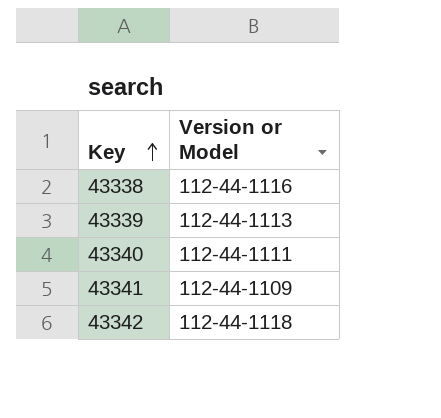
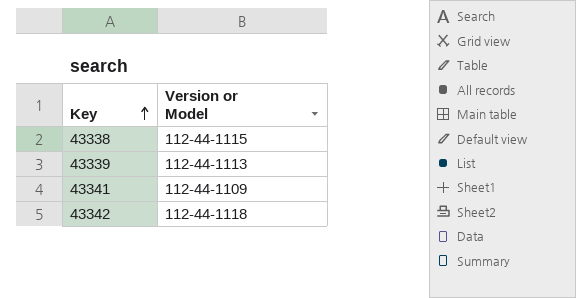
row 43340: 112-44-1111 -> none
43338 | Version or Model: 112-44-1116 -> 112-44-1115

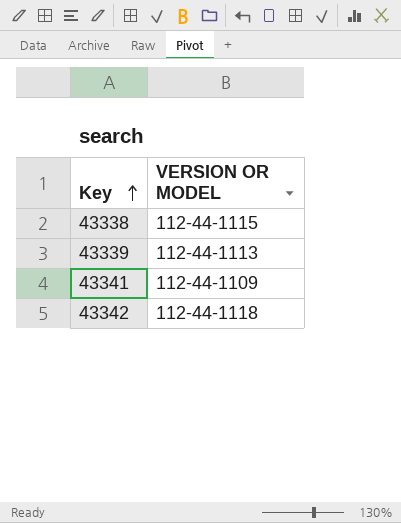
column name: Version or Model -> VERSION OR MODEL

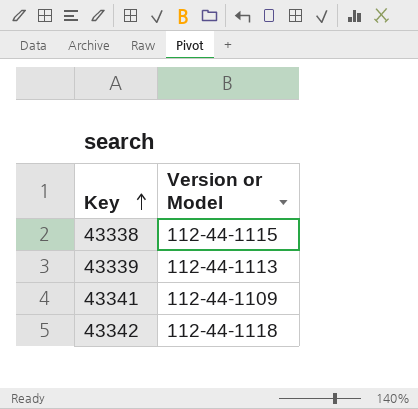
column name: VERSION OR MODEL -> Version or Model

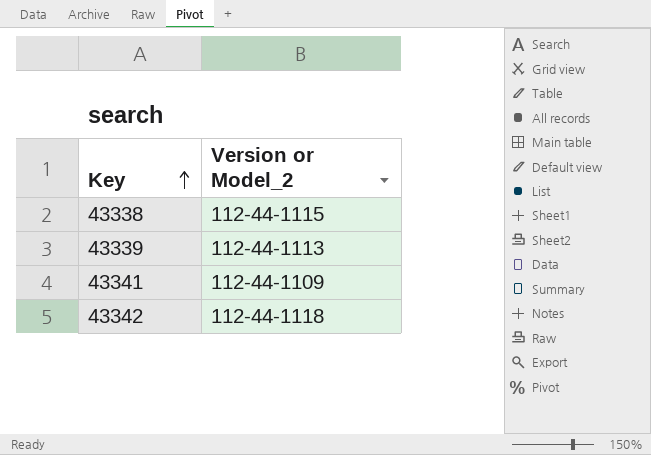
column name: Version or Model -> Version or Model_2

